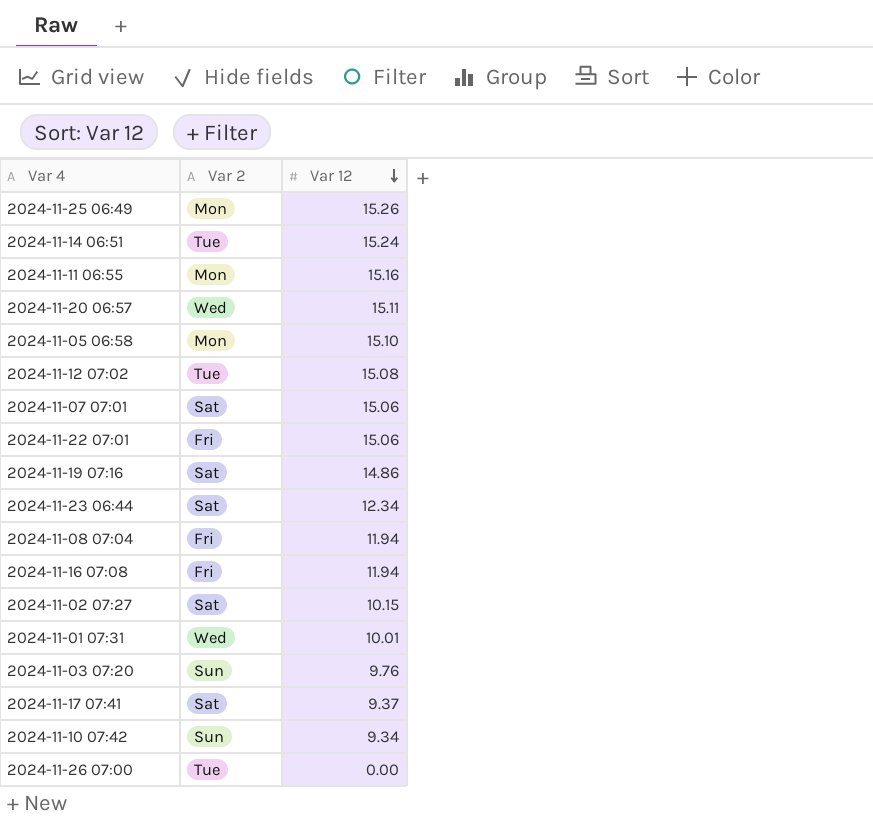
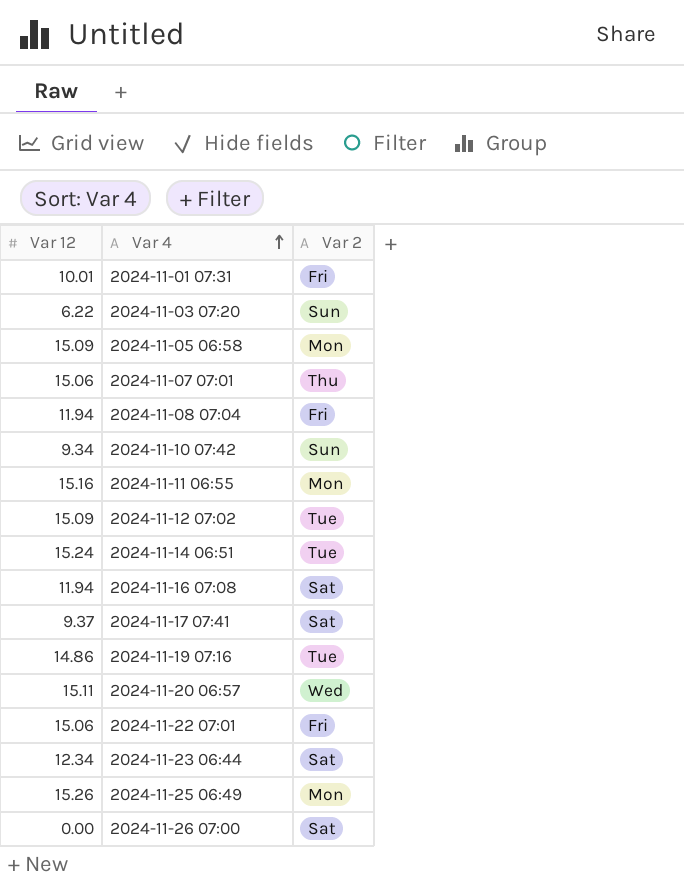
row order: Var 12 descending -> Var 4 ascending
column Var 12 | position: 3 -> 1
row 2024-11-02 07:27: Sat | 10.15 -> none
2024-11-01 07:31 | Var 2: Wed -> Fri
2024-11-03 07:20 | Var 12: 9.76 -> 6.22
2024-11-05 06:58 | Var 12: 15.10 -> 15.09
2024-11-07 07:01 | Var 2: Sat -> Thu
2024-11-12 07:02 | Var 12: 15.08 -> 15.09
2024-11-16 07:08 | Var 2: Fri -> Sat
2024-11-19 07:16 | Var 2: Sat -> Tue
2024-11-26 07:00 | Var 2: Tue -> Sat

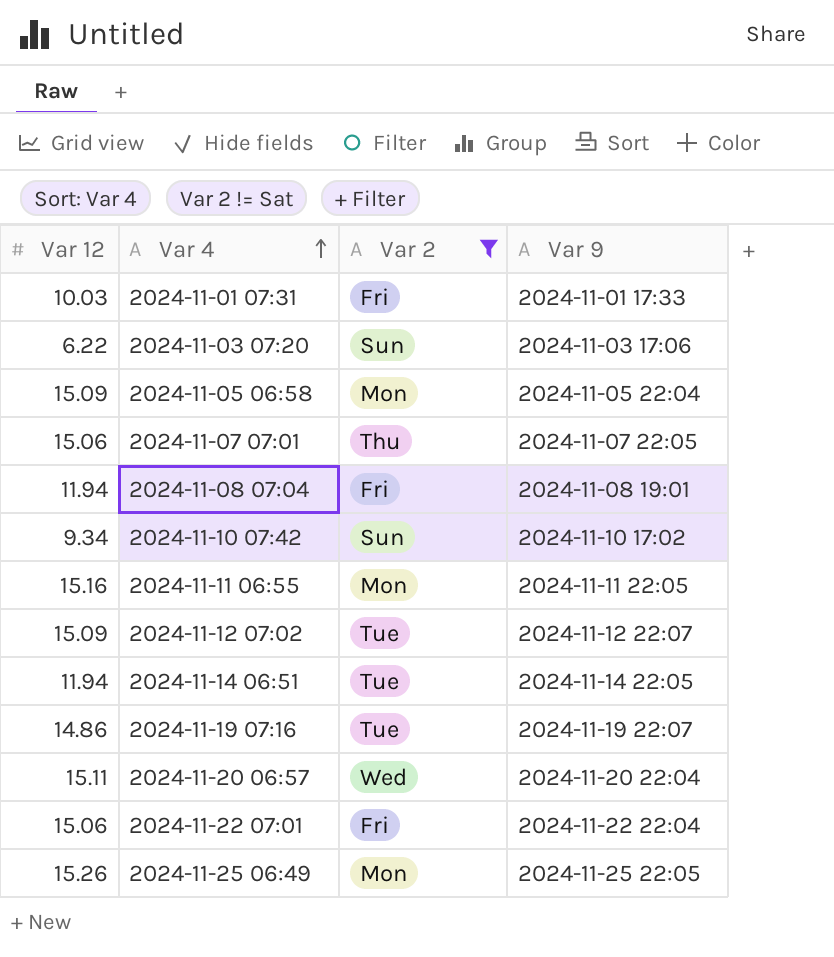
filter: none -> Var 2 != Sat
column Var 9 | position: none -> 4
2024-11-01 07:31 | Var 12: 10.01 -> 10.03
2024-11-14 06:51 | Var 12: 15.24 -> 11.94

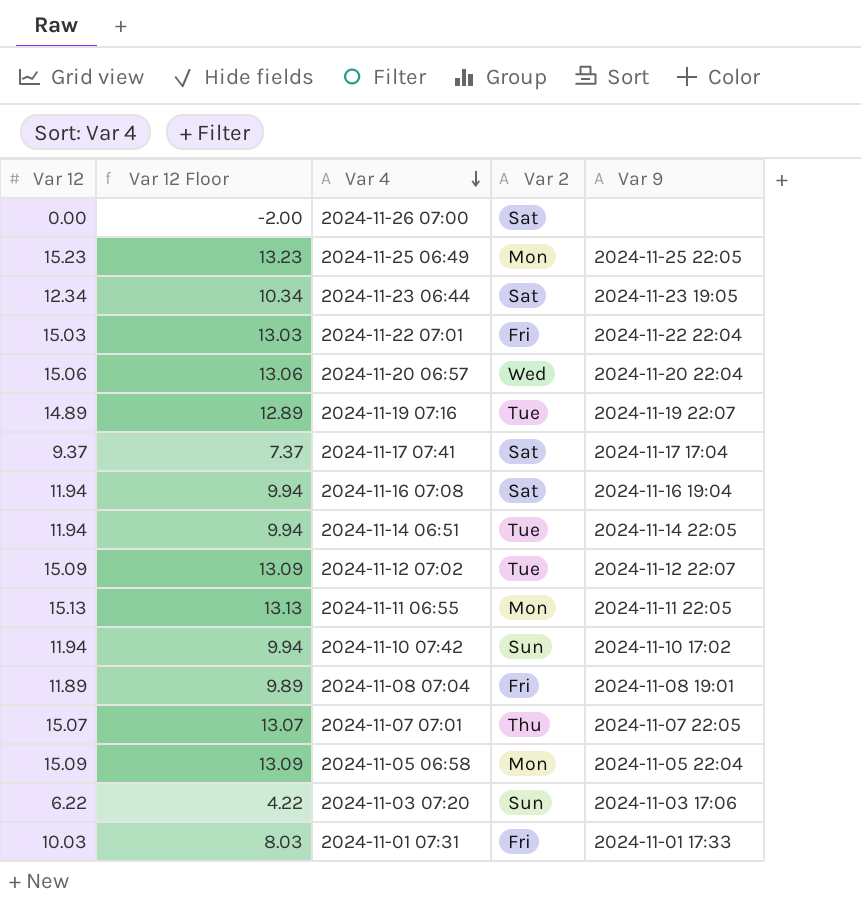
filter: Var 2 != Sat -> none
row order: Var 4 ascending -> Var 4 descending
column Var 12 Floor | formula: none -> [Var 12] - 2
2024-11-25 06:49 | Var 12: 15.26 -> 15.23
2024-11-22 07:01 | Var 12: 15.06 -> 15.03
2024-11-20 06:57 | Var 12: 15.11 -> 15.06
2024-11-19 07:16 | Var 12: 14.86 -> 14.89
2024-11-11 06:55 | Var 12: 15.16 -> 15.13
2024-11-10 07:42 | Var 12: 9.34 -> 11.94
2024-11-08 07:04 | Var 12: 11.94 -> 11.89
2024-11-07 07:01 | Var 12: 15.06 -> 15.07

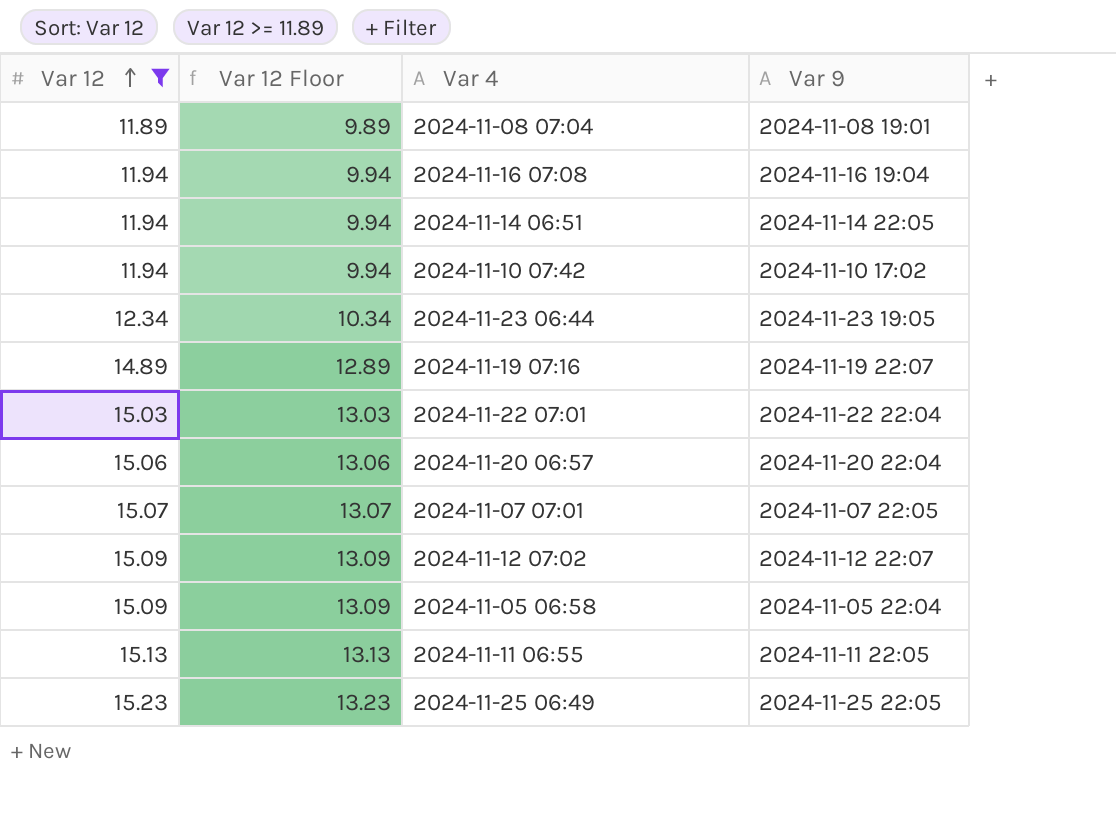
filter: none -> Var 12 >= 11.89
row order: Var 4 descending -> Var 12 ascending
column Var 2 | position: 4 -> none

